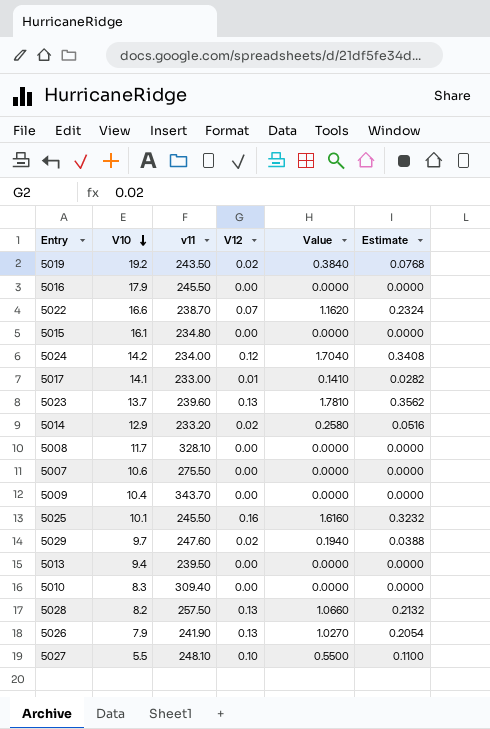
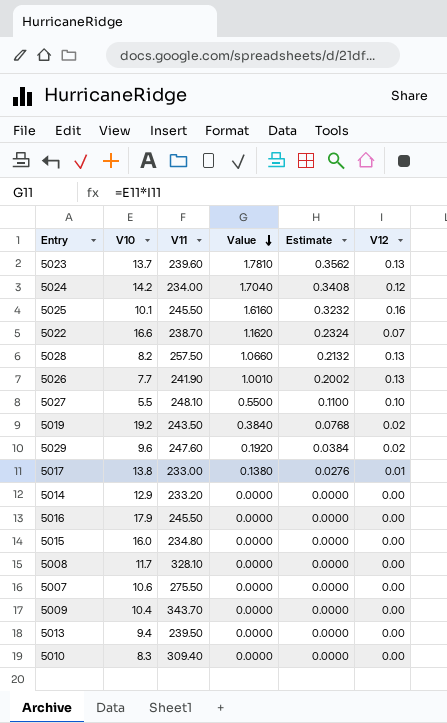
row order: V10 descending -> Value descending
column name: v11 -> V11
column V12 | position: 4 -> 6
5026 | V10: 7.9 -> 7.7
5026 | Value: 1.0270 -> 1.0010
5026 | Estimate: 0.2054 -> 0.2002
5029 | V10: 9.7 -> 9.6
5029 | Value: 0.1940 -> 0.1920
5029 | Estimate: 0.0388 -> 0.0384
5017 | V10: 14.1 -> 13.8
5017 | Value: 0.1410 -> 0.1380
5017 | Estimate: 0.0282 -> 0.0276
5014 | Value: 0.2580 -> 0.0000
5014 | Estimate: 0.0516 -> 0.0000
5014 | V12: 0.02 -> 0.00
5015 | V10: 16.1 -> 16.0

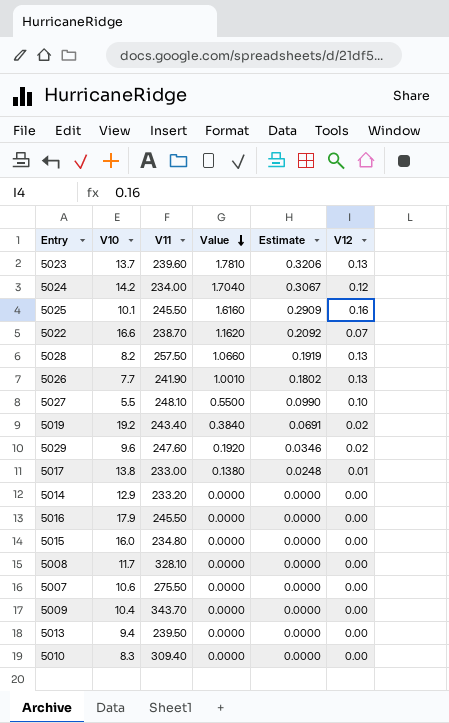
column Estimate | formula: [Value] * 0.2 -> [Value] * 0.18
5019 | V11: 243.50 -> 243.40

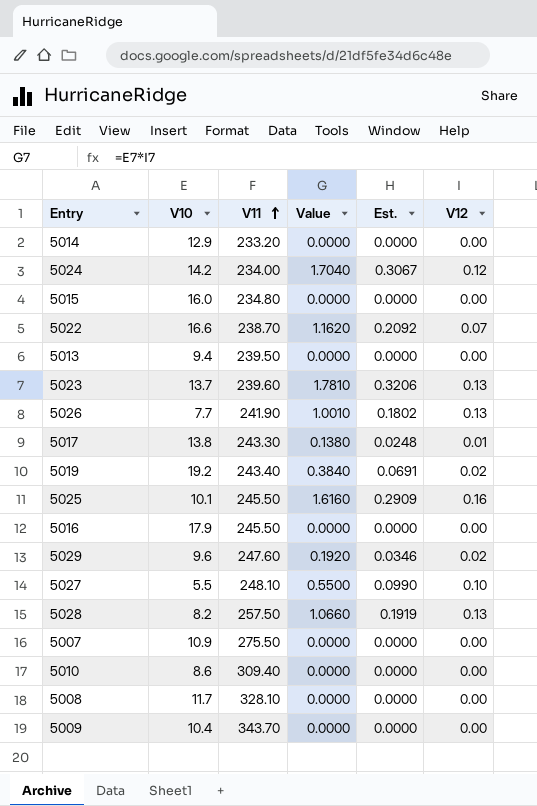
row order: Value descending -> V11 ascending
column name: Estimate -> Est.
5017 | V11: 233.00 -> 243.30
5007 | V10: 10.6 -> 10.9
5010 | V10: 8.3 -> 8.6

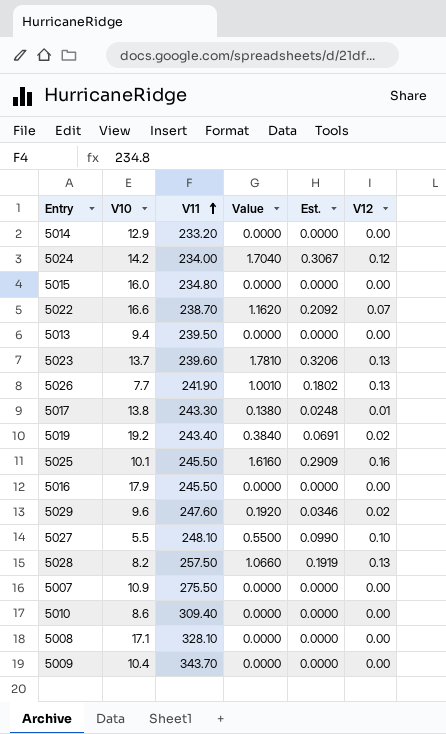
5008 | V10: 11.7 -> 17.1

